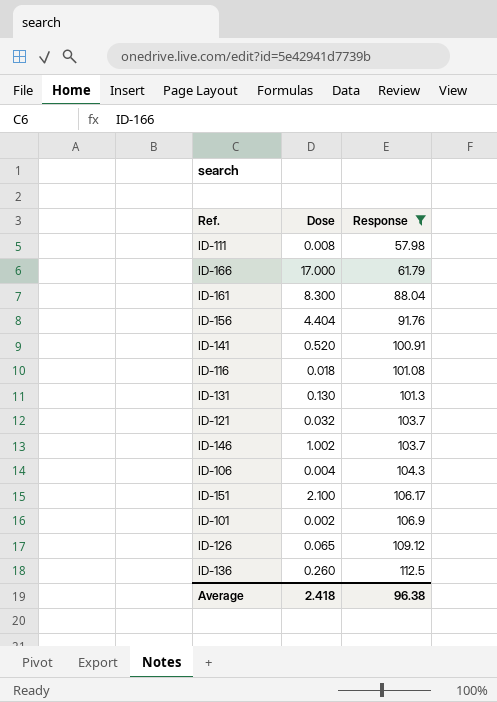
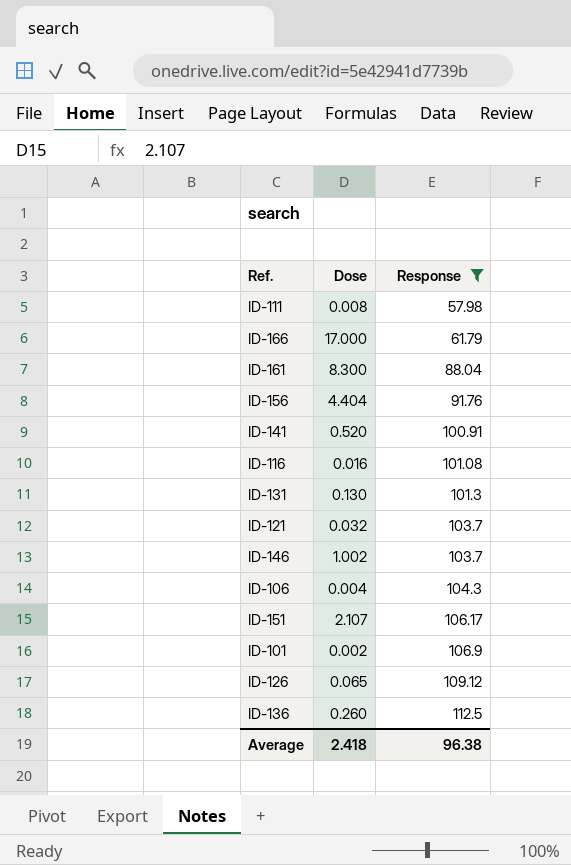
ID-116 | Dose: 0.018 -> 0.016
ID-151 | Dose: 2.100 -> 2.107

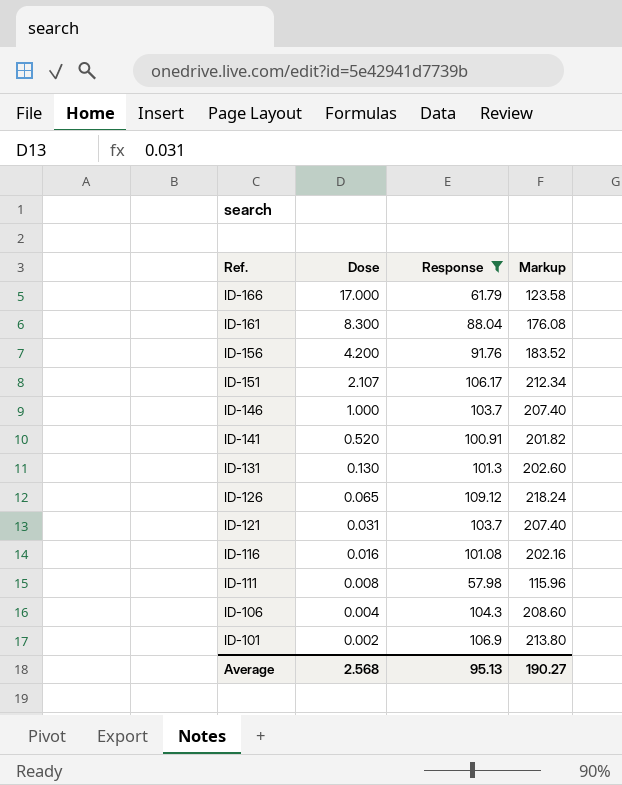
row order: Response ascending -> Ref. descending
column Markup | formula: none -> [Response] * 2
row ID-136: 0.260 | 112.5 -> none
ID-156 | Dose: 4.404 -> 4.200
ID-146 | Dose: 1.002 -> 1.000
ID-121 | Dose: 0.032 -> 0.031
Average | Dose: 2.418 -> 2.568
Average | Response: 96.38 -> 95.13

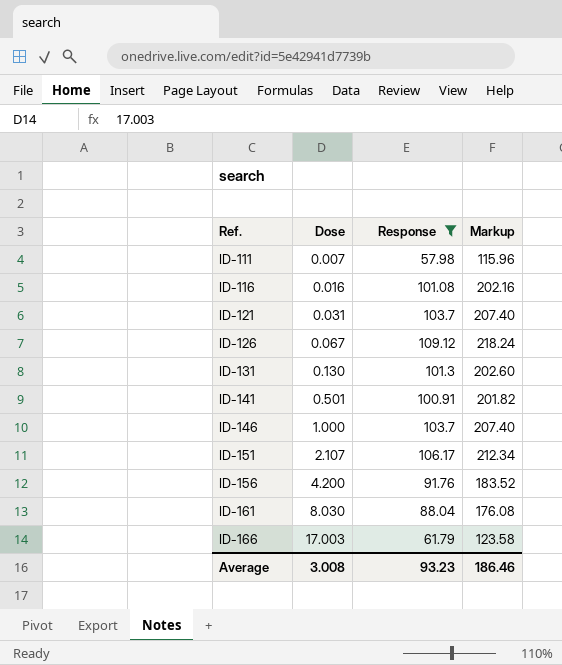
row order: Ref. descending -> Ref. ascending
row ID-106: 0.004 | 104.3 | 208.60 -> none
row ID-101: 0.002 | 106.9 | 213.80 -> none
ID-111 | Dose: 0.008 -> 0.007
ID-126 | Dose: 0.065 -> 0.067
ID-141 | Dose: 0.520 -> 0.501
ID-161 | Dose: 8.300 -> 8.030
ID-166 | Dose: 17.000 -> 17.003
Average | Dose: 2.568 -> 3.008
Average | Response: 95.13 -> 93.23
Average | Markup: 190.27 -> 186.46

